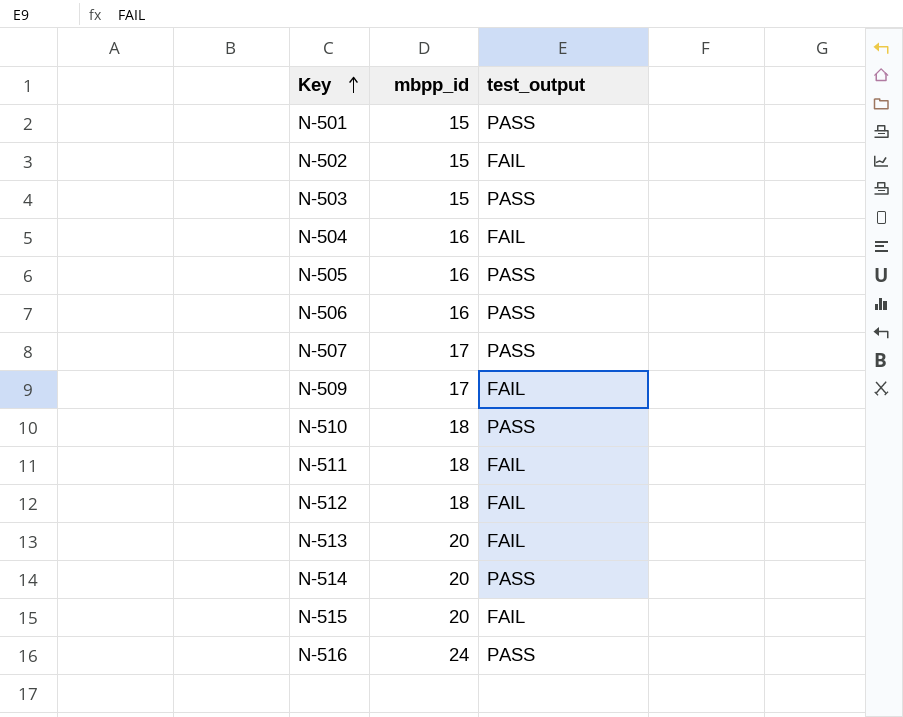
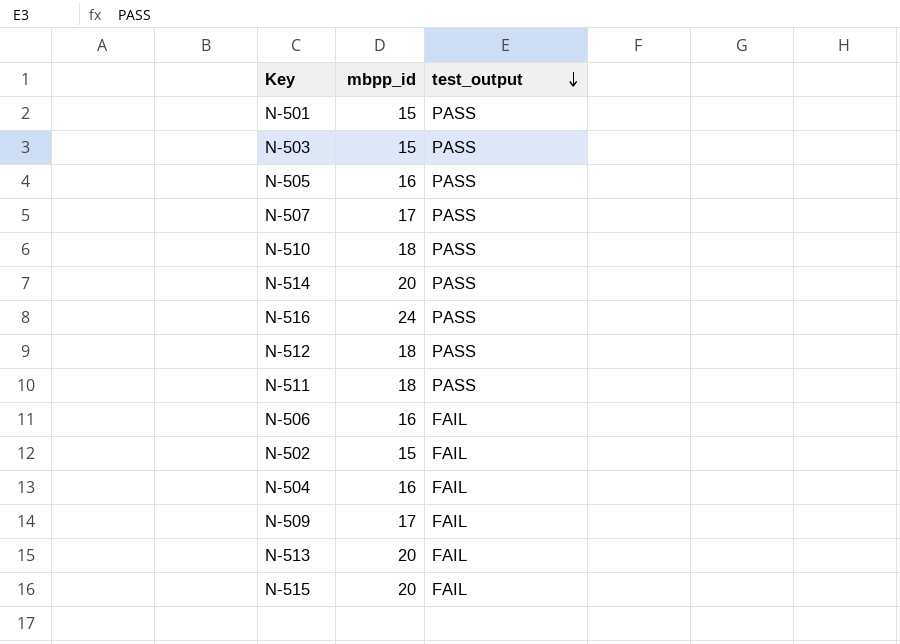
row order: Key ascending -> test_output descending
N-512 | test_output: FAIL -> PASS
N-511 | test_output: FAIL -> PASS
N-506 | test_output: PASS -> FAIL

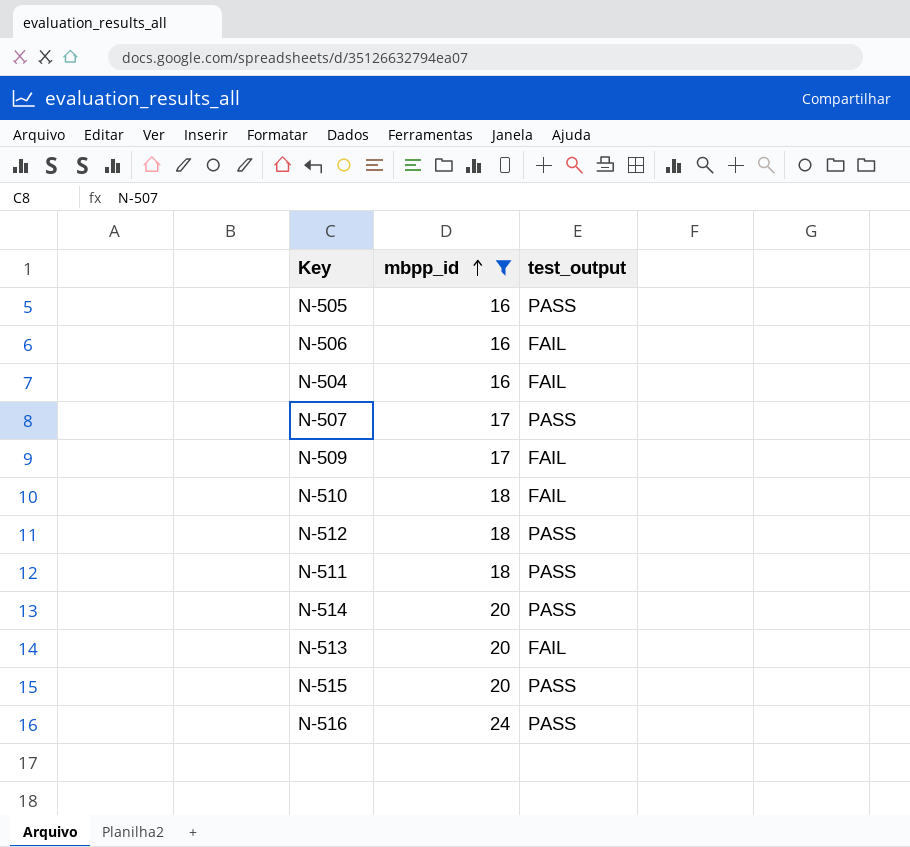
filter: none -> mbpp_id != 15
row order: test_output descending -> mbpp_id ascending
N-510 | test_output: PASS -> FAIL
N-515 | test_output: FAIL -> PASS

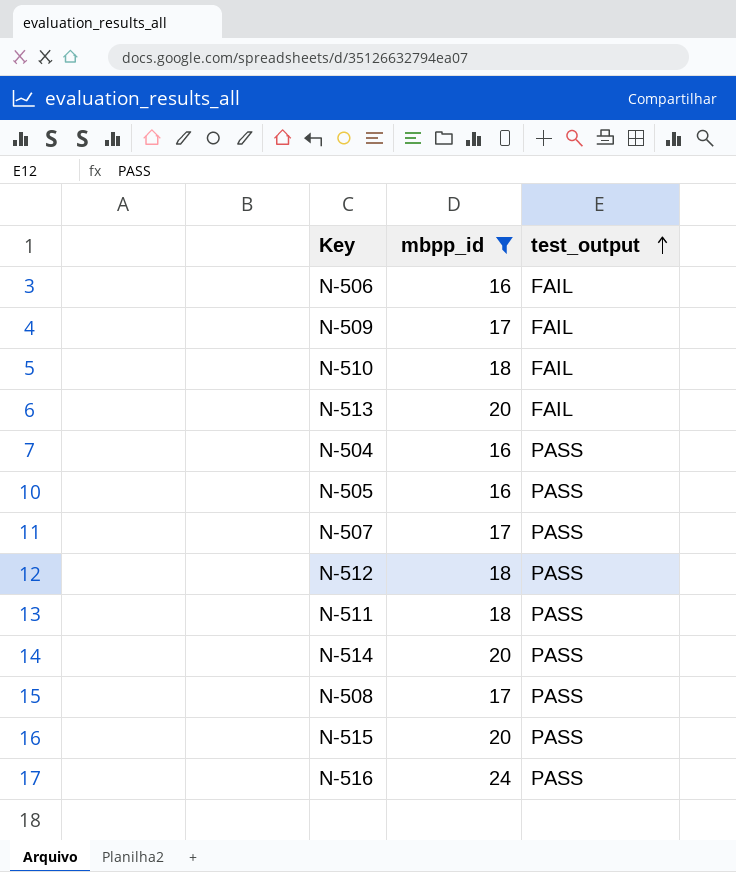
row order: mbpp_id ascending -> test_output ascending
N-504 | test_output: FAIL -> PASS
row N-508: none -> 17 | PASS

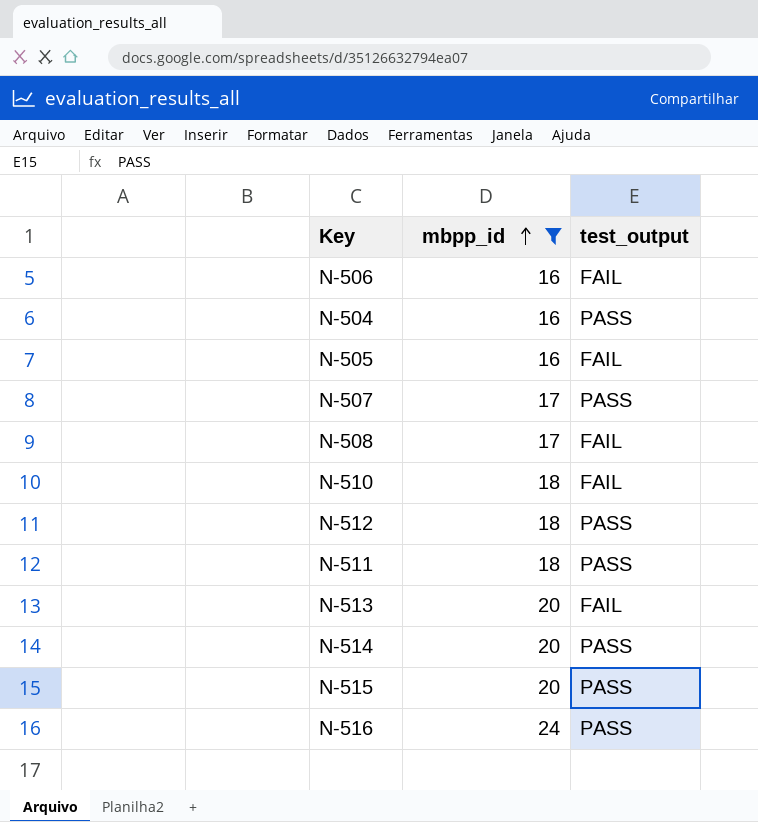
row order: test_output ascending -> mbpp_id ascending
row N-509: 17 | FAIL -> none
N-505 | test_output: PASS -> FAIL
N-508 | test_output: PASS -> FAIL

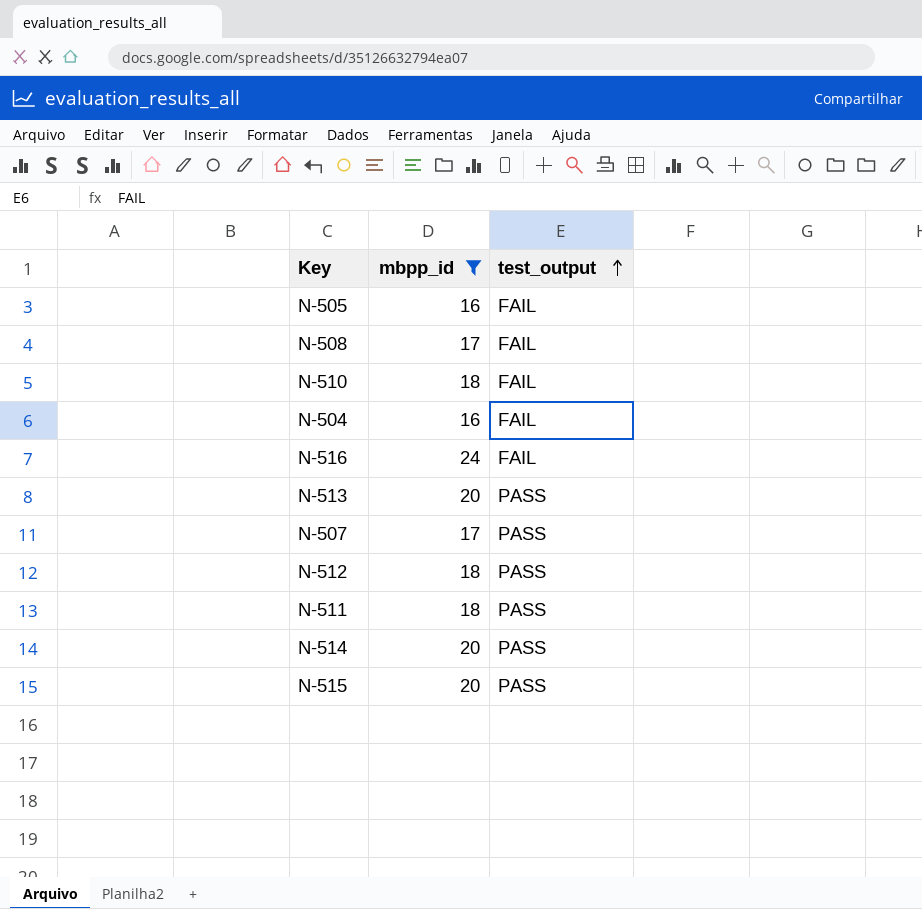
row order: mbpp_id ascending -> test_output ascending
row N-506: 16 | FAIL -> none
N-504 | test_output: PASS -> FAIL
N-516 | test_output: PASS -> FAIL
N-513 | test_output: FAIL -> PASS

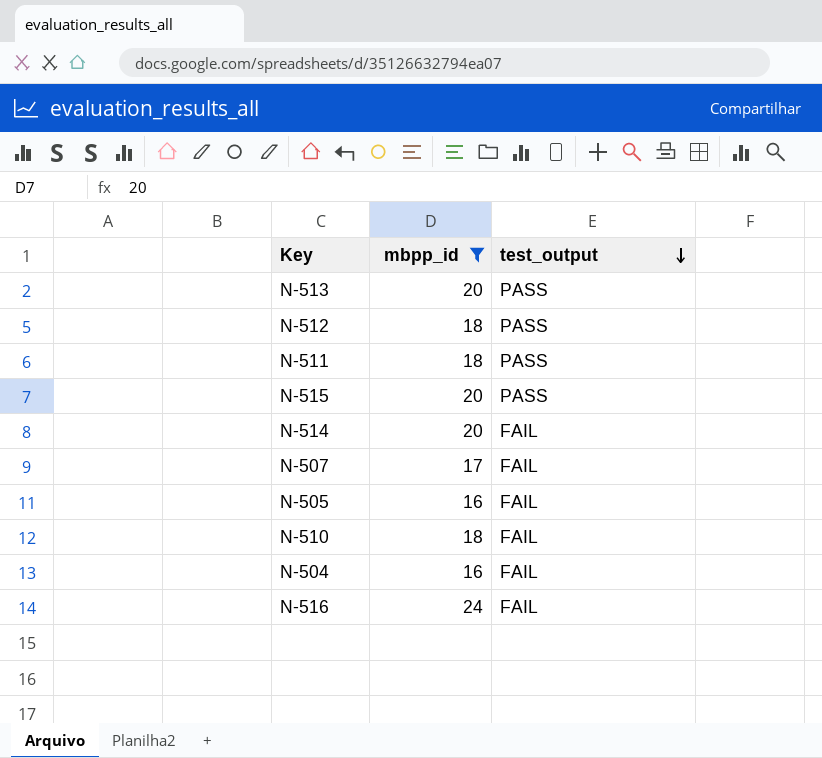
row order: test_output ascending -> test_output descending
row N-508: 17 | FAIL -> none
N-514 | test_output: PASS -> FAIL
N-507 | test_output: PASS -> FAIL

